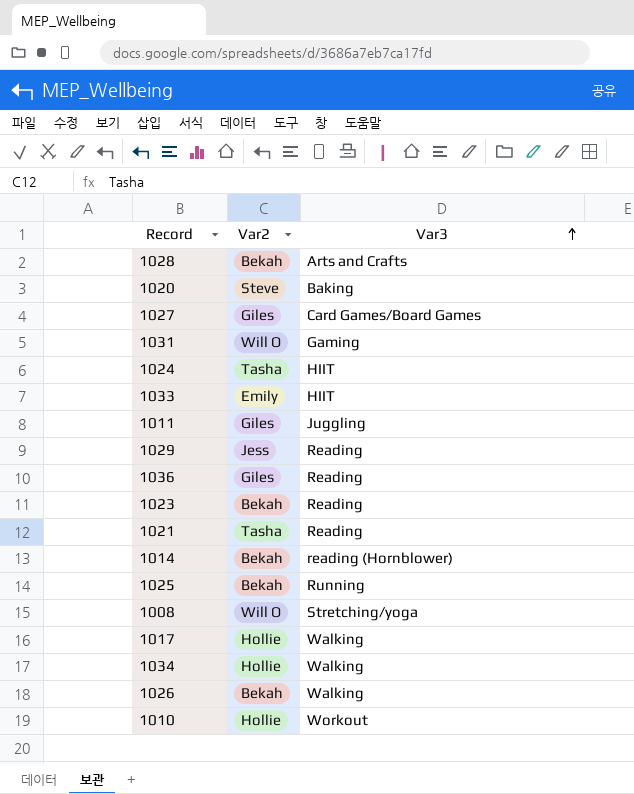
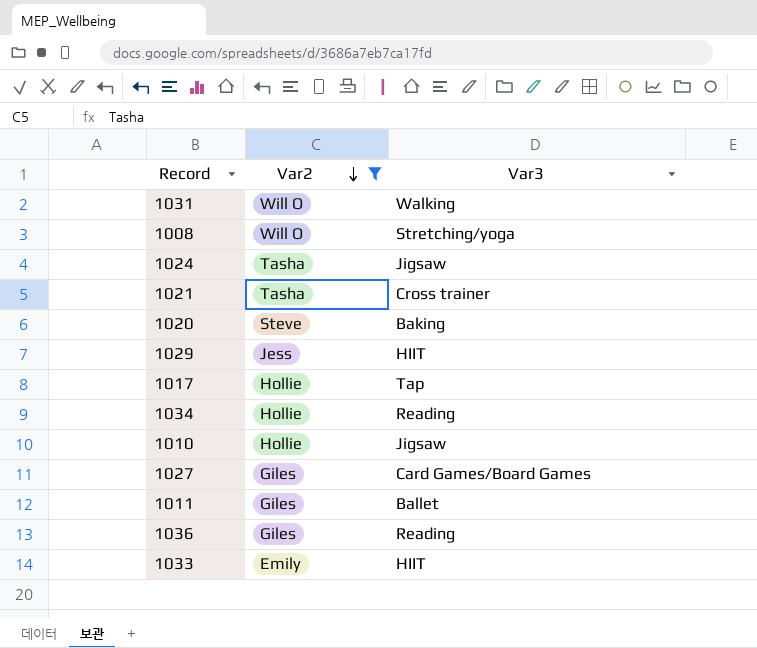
filter: none -> Var2 != Bekah
row order: Var3 ascending -> Var2 descending
1031 | Var3: Gaming -> Walking
1024 | Var3: HIIT -> Jigsaw
1021 | Var3: Reading -> Cross trainer
1029 | Var3: Reading -> HIIT
1017 | Var3: Walking -> Tap
1034 | Var3: Walking -> Reading
1010 | Var3: Workout -> Jigsaw
1011 | Var3: Juggling -> Ballet

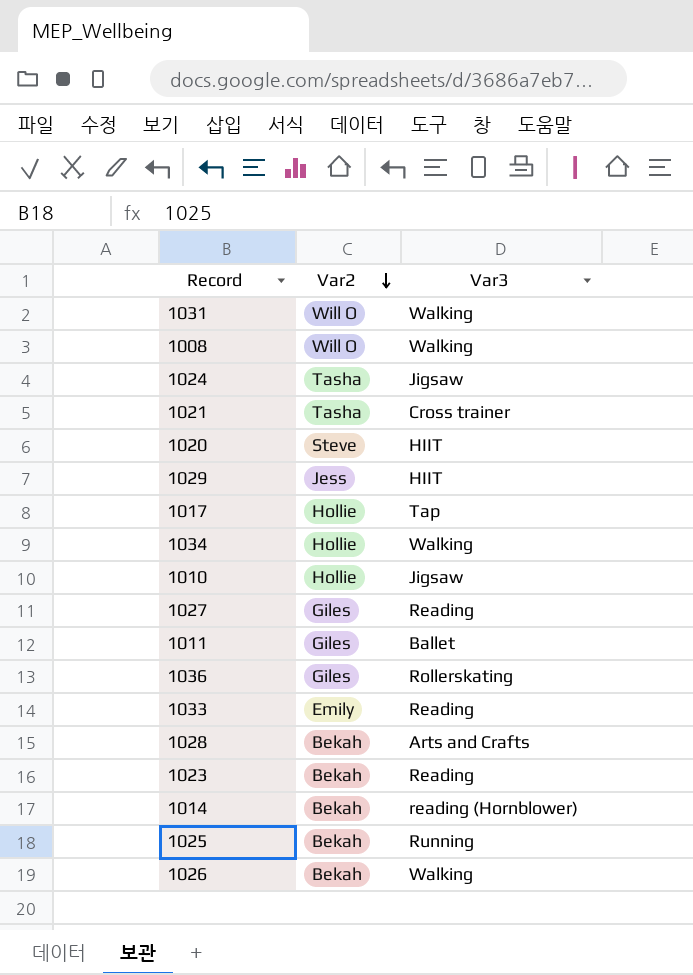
filter: Var2 != Bekah -> none
1008 | Var3: Stretching/yoga -> Walking
1020 | Var3: Baking -> HIIT
1034 | Var3: Reading -> Walking
1027 | Var3: Card Games/Board Games -> Reading
1036 | Var3: Reading -> Rollerskating
1033 | Var3: HIIT -> Reading

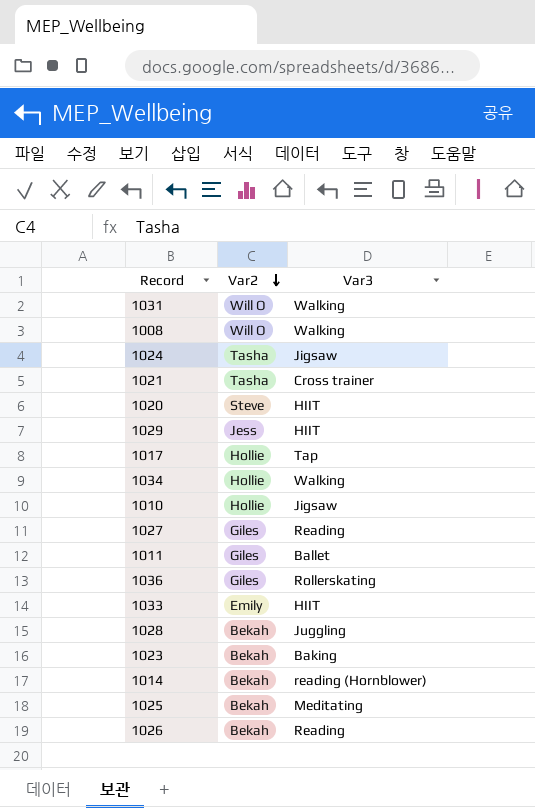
1033 | Var3: Reading -> HIIT
1028 | Var3: Arts and Crafts -> Juggling
1023 | Var3: Reading -> Baking
1025 | Var3: Running -> Meditating
1026 | Var3: Walking -> Reading

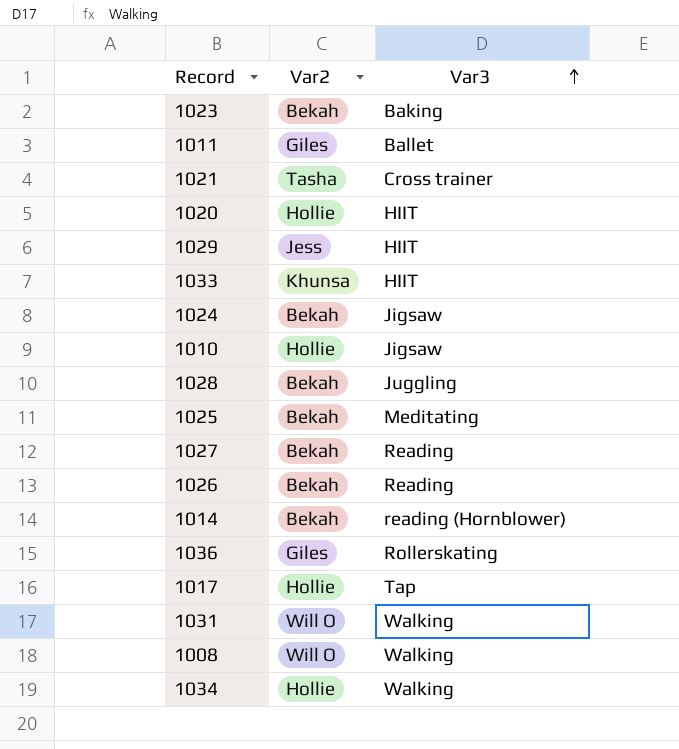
row order: Var2 descending -> Var3 ascending
1020 | Var2: Steve -> Hollie
1033 | Var2: Emily -> Khunsa
1024 | Var2: Tasha -> Bekah
1027 | Var2: Giles -> Bekah

